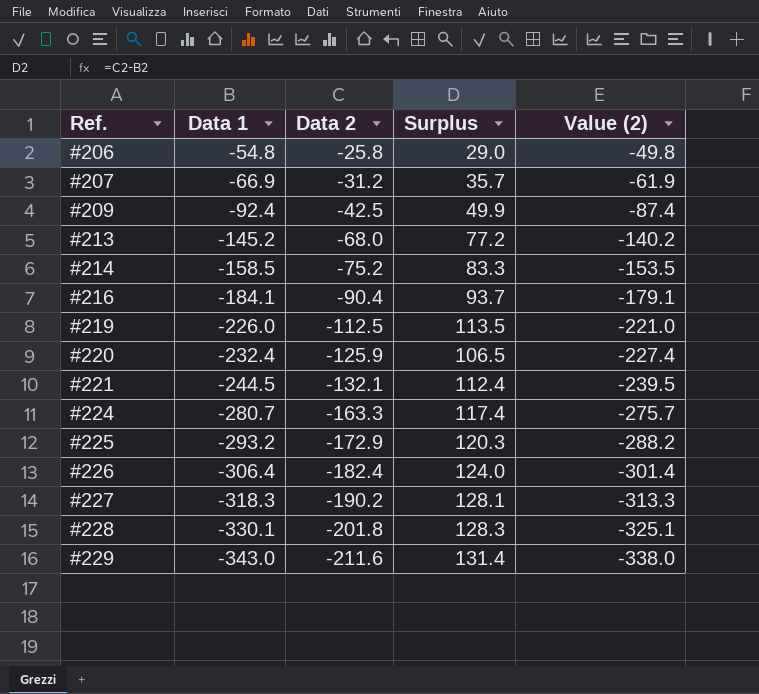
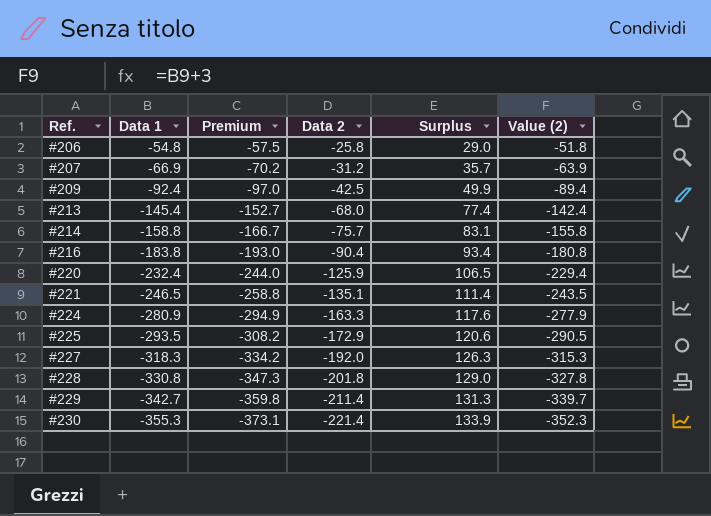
column Premium | formula: none -> [Data 1] * 1.05
column Value (2) | formula: [Data 1] + 5 -> [Data 1] + 3
row #219: -226.0 | -112.5 | 113.5 | -221.0 -> none
row #226: -306.4 | -182.4 | 124.0 | -301.4 -> none
#213 | Data 1: -145.2 -> -145.4
#213 | Surplus: 77.2 -> 77.4
#214 | Data 1: -158.5 -> -158.8
#214 | Data 2: -75.2 -> -75.7
#214 | Surplus: 83.3 -> 83.1
#216 | Data 1: -184.1 -> -183.8
#216 | Surplus: 93.7 -> 93.4
#221 | Data 1: -244.5 -> -246.5
#221 | Data 2: -132.1 -> -135.1
#221 | Surplus: 112.4 -> 111.4
#224 | Data 1: -280.7 -> -280.9
#224 | Surplus: 117.4 -> 117.6
#225 | Data 1: -293.2 -> -293.5
#225 | Surplus: 120.3 -> 120.6
#227 | Data 2: -190.2 -> -192.0
#227 | Surplus: 128.1 -> 126.3
#228 | Data 1: -330.1 -> -330.8
#228 | Surplus: 128.3 -> 129.0
#229 | Data 1: -343.0 -> -342.7
#229 | Data 2: -211.6 -> -211.4
#229 | Surplus: 131.4 -> 131.3
row #230: none -> -355.3 | -373.1 | -221.4 | 133.9 | -352.3

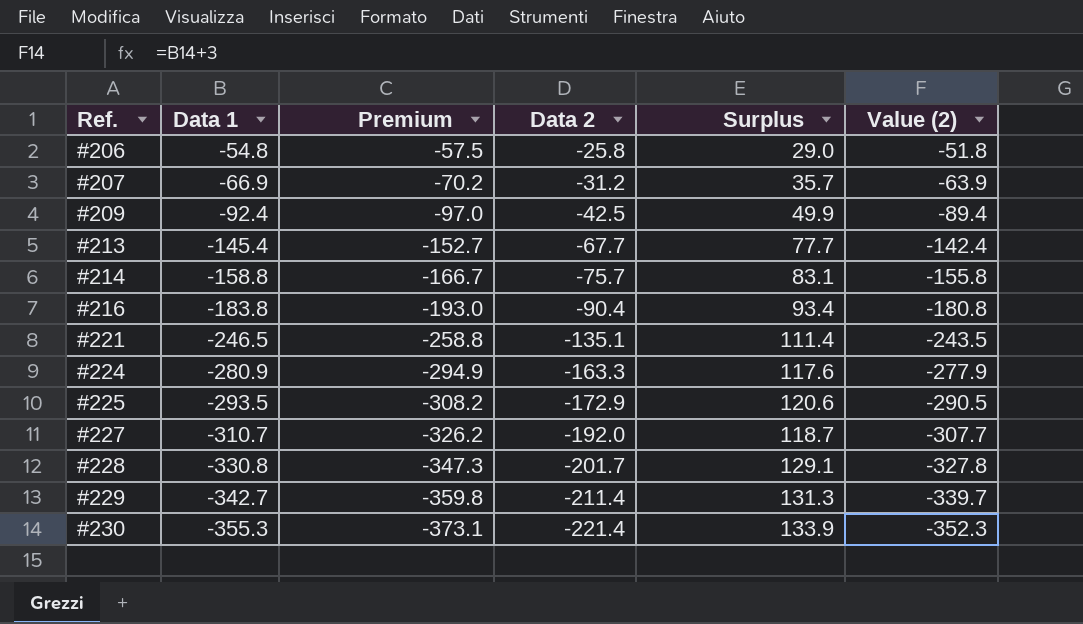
row #220: -232.4 | -244.0 | -125.9 | 106.5 | -229.4 -> none
#213 | Data 2: -68.0 -> -67.7
#213 | Surplus: 77.4 -> 77.7
#227 | Data 1: -318.3 -> -310.7
#227 | Premium: -334.2 -> -326.2
#227 | Surplus: 126.3 -> 118.7
#227 | Value (2): -315.3 -> -307.7
#228 | Data 2: -201.8 -> -201.7
#228 | Surplus: 129.0 -> 129.1

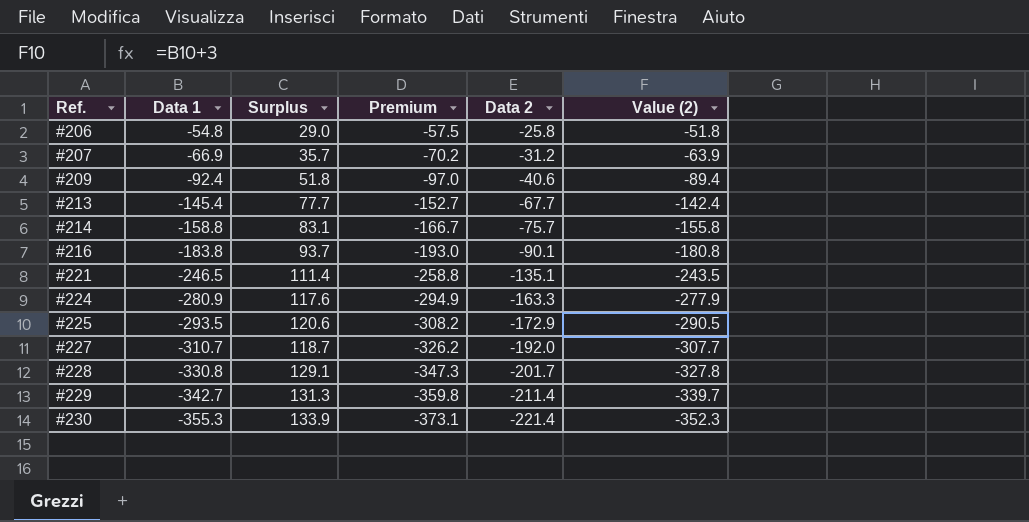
column Surplus | position: 5 -> 3
#209 | Surplus: 49.9 -> 51.8
#209 | Data 2: -42.5 -> -40.6
#216 | Surplus: 93.4 -> 93.7
#216 | Data 2: -90.4 -> -90.1

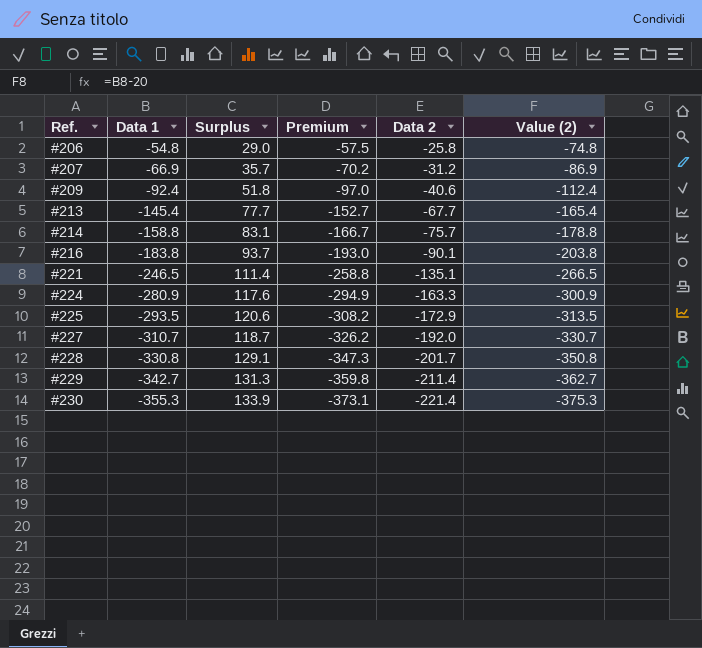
column Value (2) | formula: [Data 1] + 3 -> [Data 1] - 20

